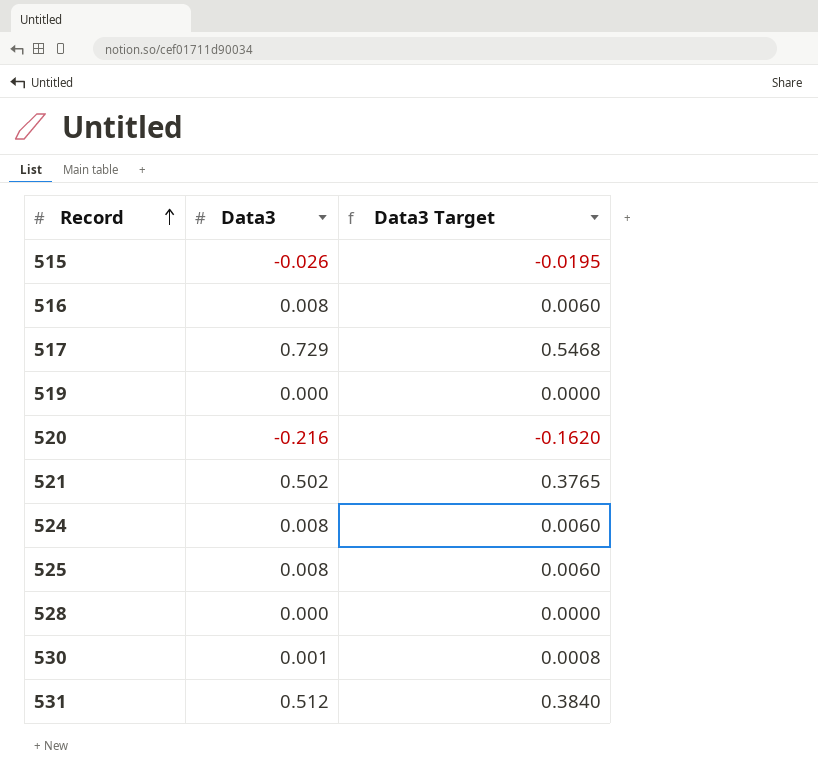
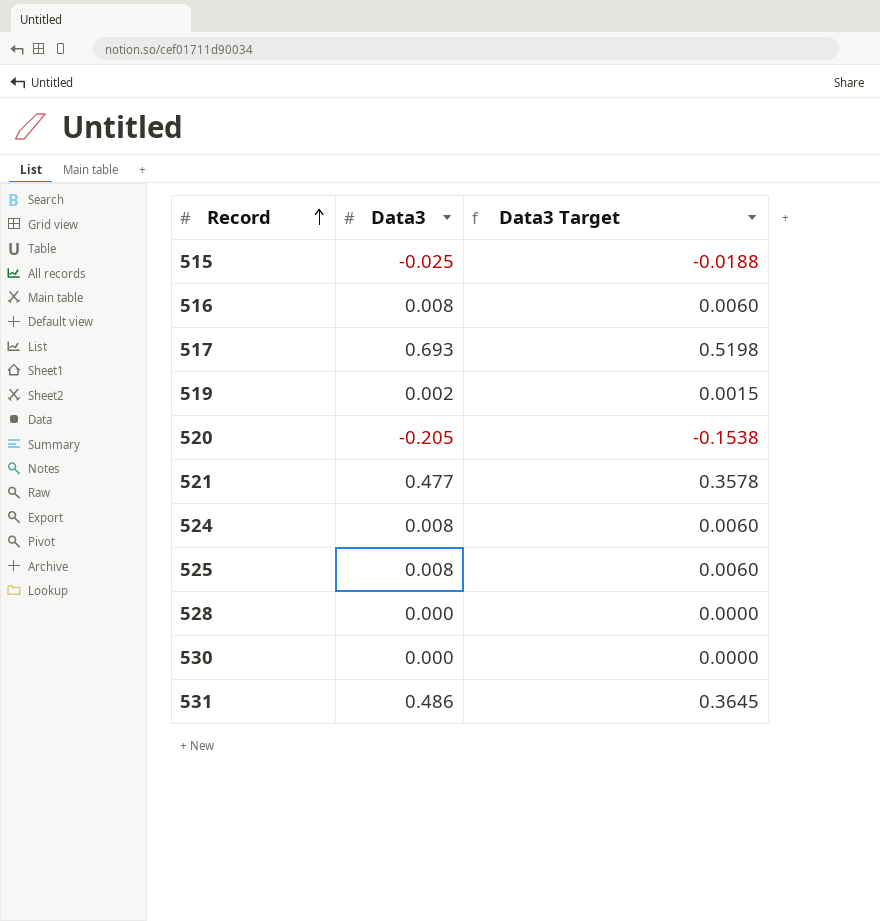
515 | Data3: -0.026 -> -0.025
515 | Data3 Target: -0.0195 -> -0.0188
517 | Data3: 0.729 -> 0.693
517 | Data3 Target: 0.5468 -> 0.5198
519 | Data3: 0.000 -> 0.002
519 | Data3 Target: 0.0000 -> 0.0015
520 | Data3: -0.216 -> -0.205
520 | Data3 Target: -0.1620 -> -0.1538
521 | Data3: 0.502 -> 0.477
521 | Data3 Target: 0.3765 -> 0.3578
530 | Data3: 0.001 -> 0.000
530 | Data3 Target: 0.0008 -> 0.0000
531 | Data3: 0.512 -> 0.486
531 | Data3 Target: 0.3840 -> 0.3645

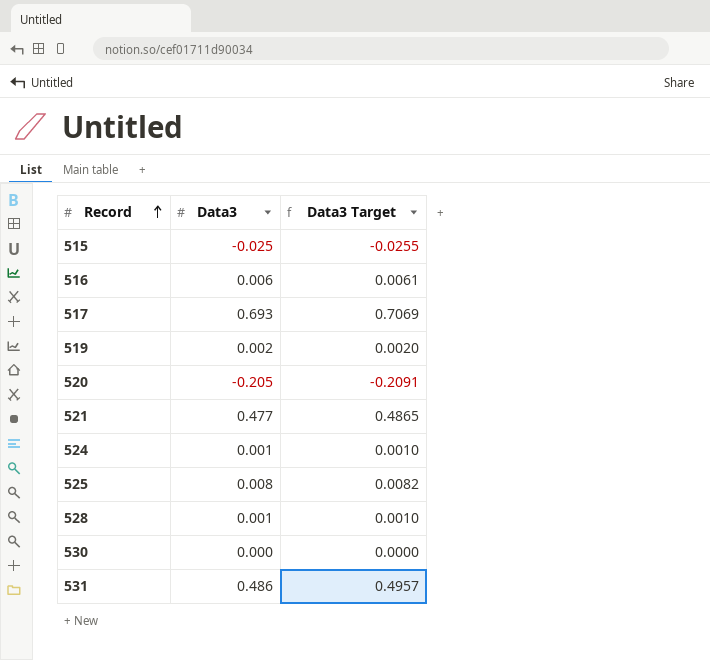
column Data3 Target | formula: [Data3] * 0.75 -> [Data3] * 1.02
516 | Data3: 0.008 -> 0.006
524 | Data3: 0.008 -> 0.001
528 | Data3: 0.000 -> 0.001

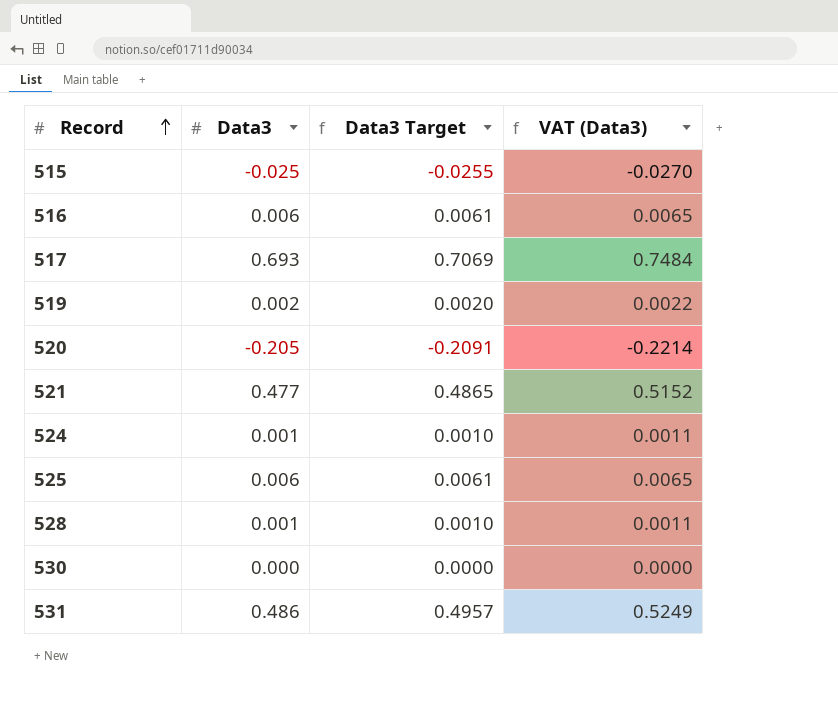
column VAT (Data3) | formula: none -> [Data3] * 1.08
525 | Data3: 0.008 -> 0.006
525 | Data3 Target: 0.0082 -> 0.0061

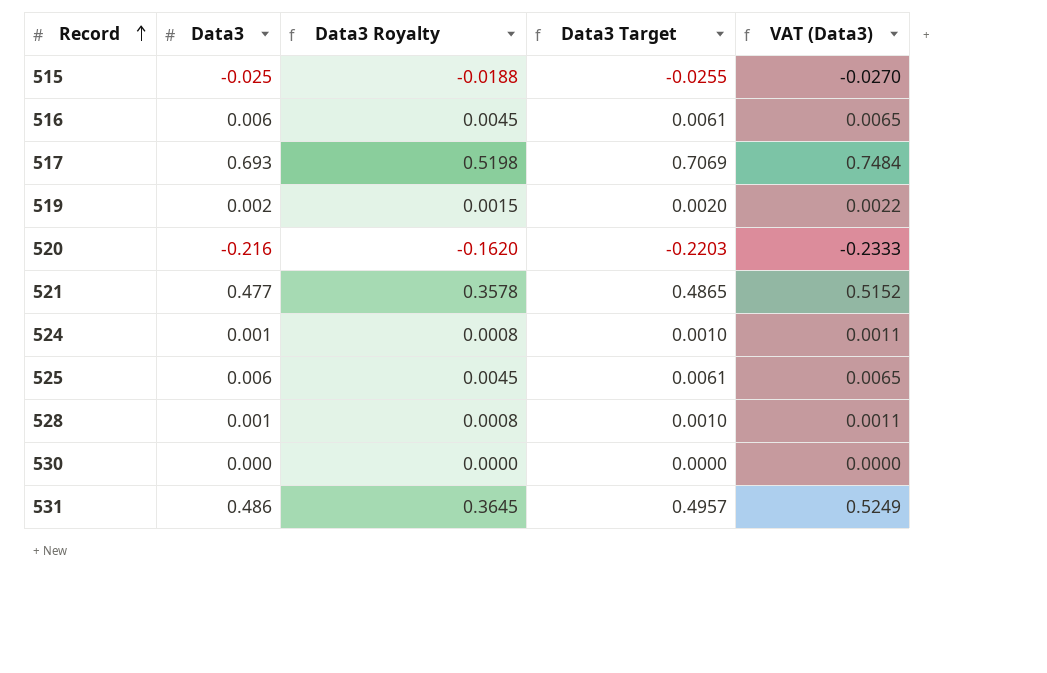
column Data3 Royalty | formula: none -> [Data3] * 0.75
520 | Data3: -0.205 -> -0.216
520 | Data3 Target: -0.2091 -> -0.2203
520 | VAT (Data3): -0.2214 -> -0.2333

